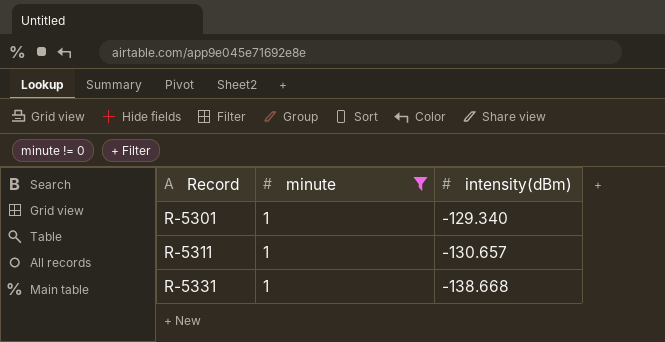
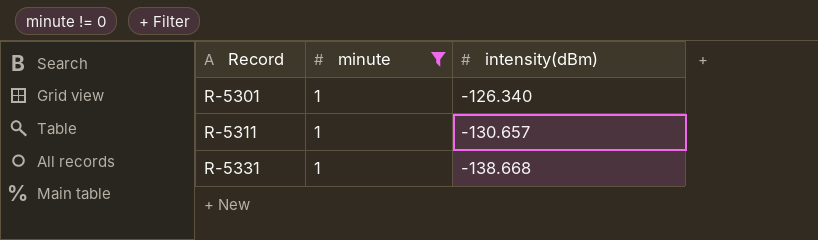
R-5301 | intensity(dBm): -129.340 -> -126.340

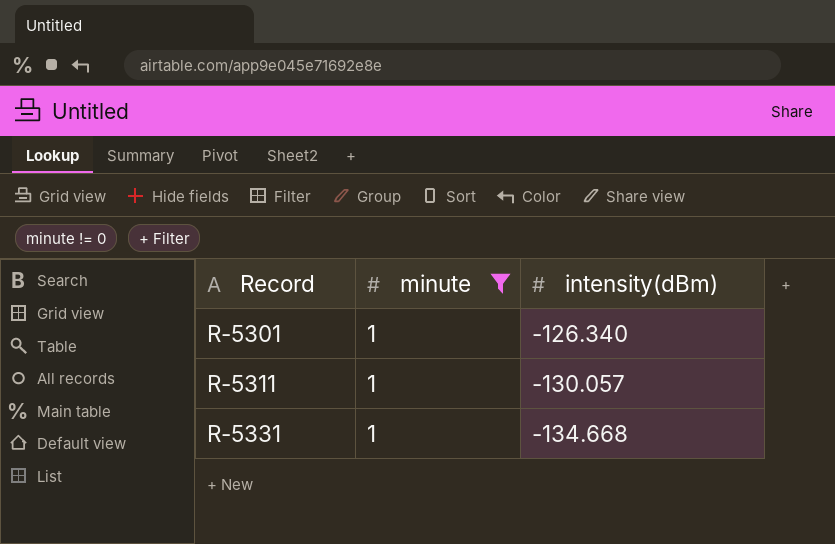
R-5311 | intensity(dBm): -130.657 -> -130.057
R-5331 | intensity(dBm): -138.668 -> -134.668

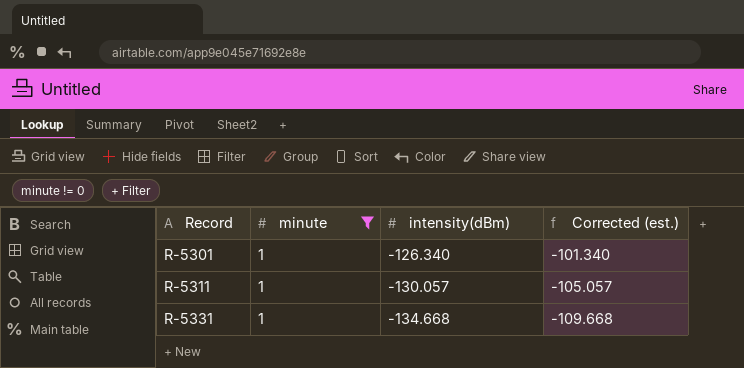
column Corrected (est.) | formula: none -> [intensity(dBm)] + 25

